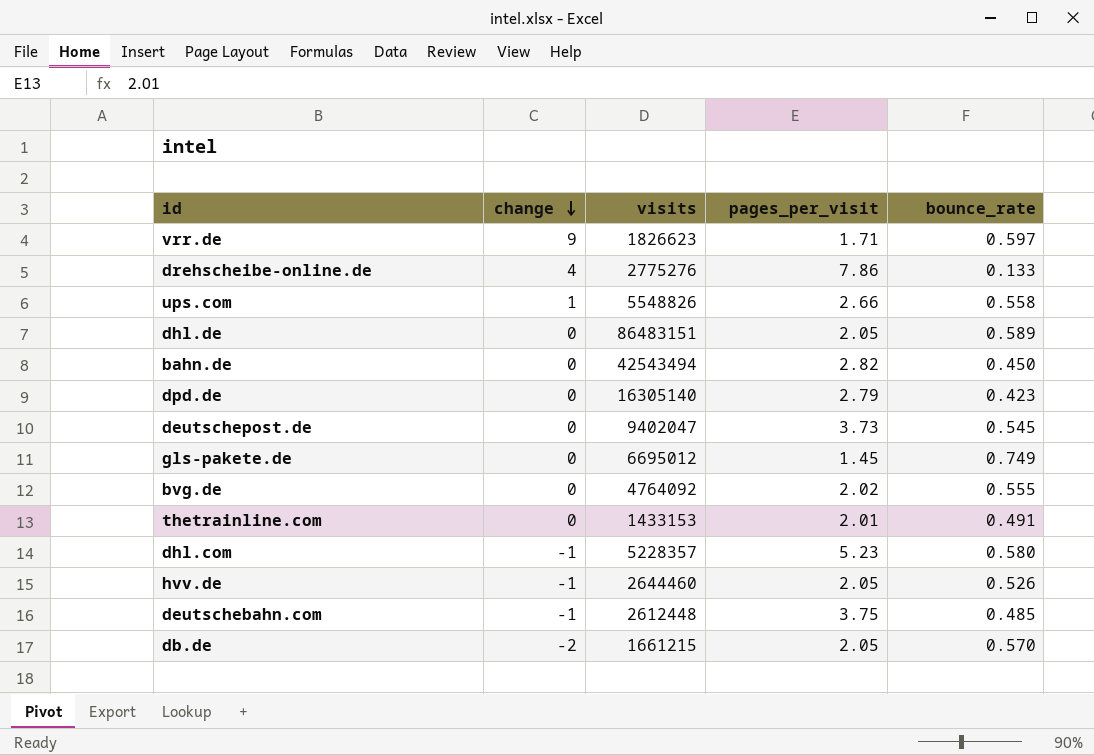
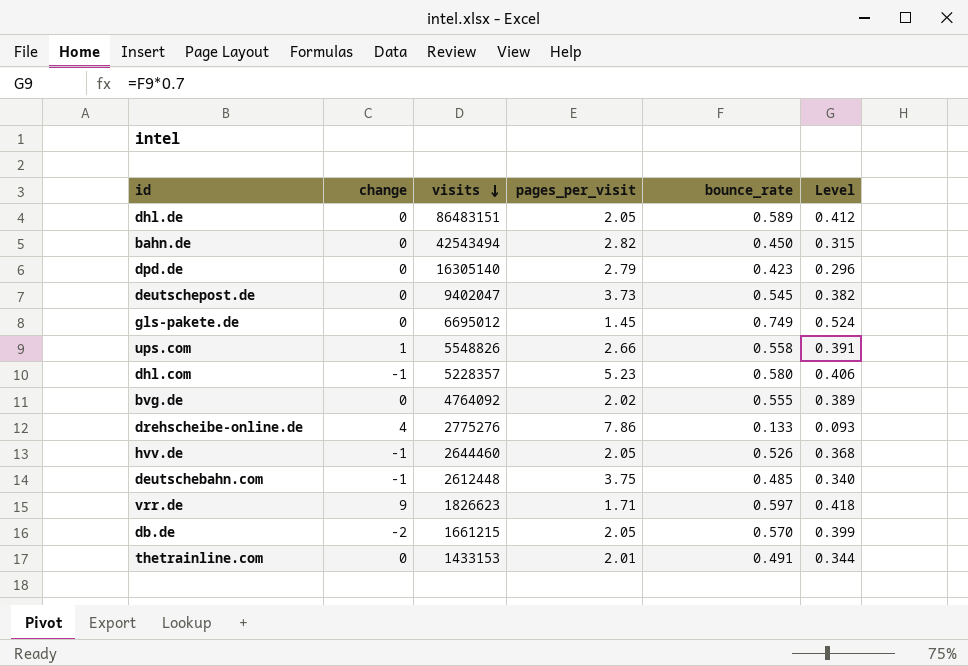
row order: change descending -> visits descending
column Level | formula: none -> [bounce_rate] * 0.7

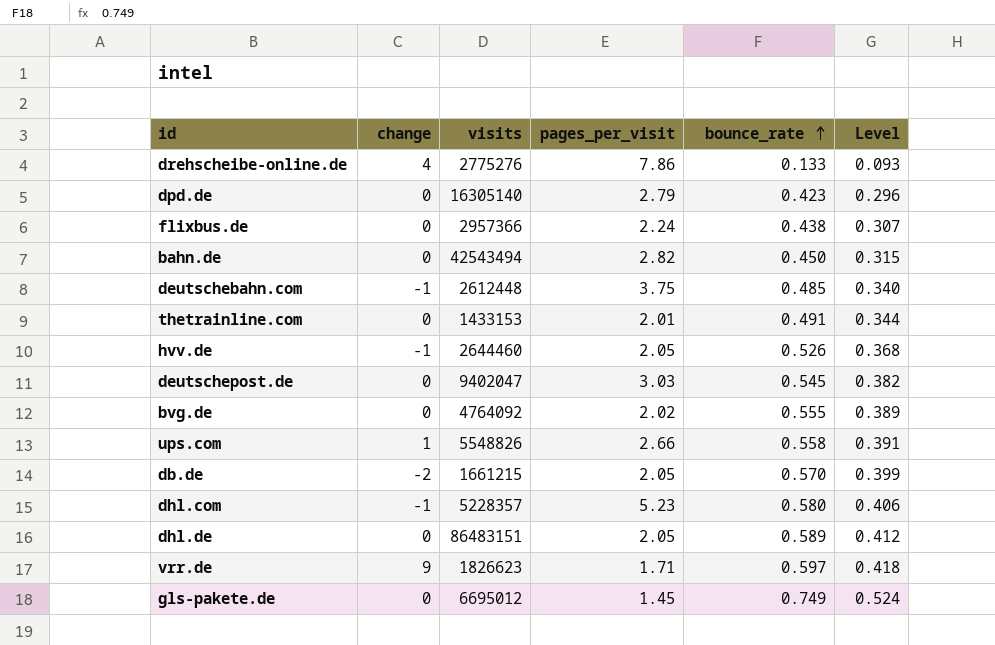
row order: visits descending -> bounce_rate ascending
row flixbus.de: none -> 0 | 2957366 | 2.24 | 0.438 | 0.307
deutschepost.de | pages_per_visit: 3.73 -> 3.03

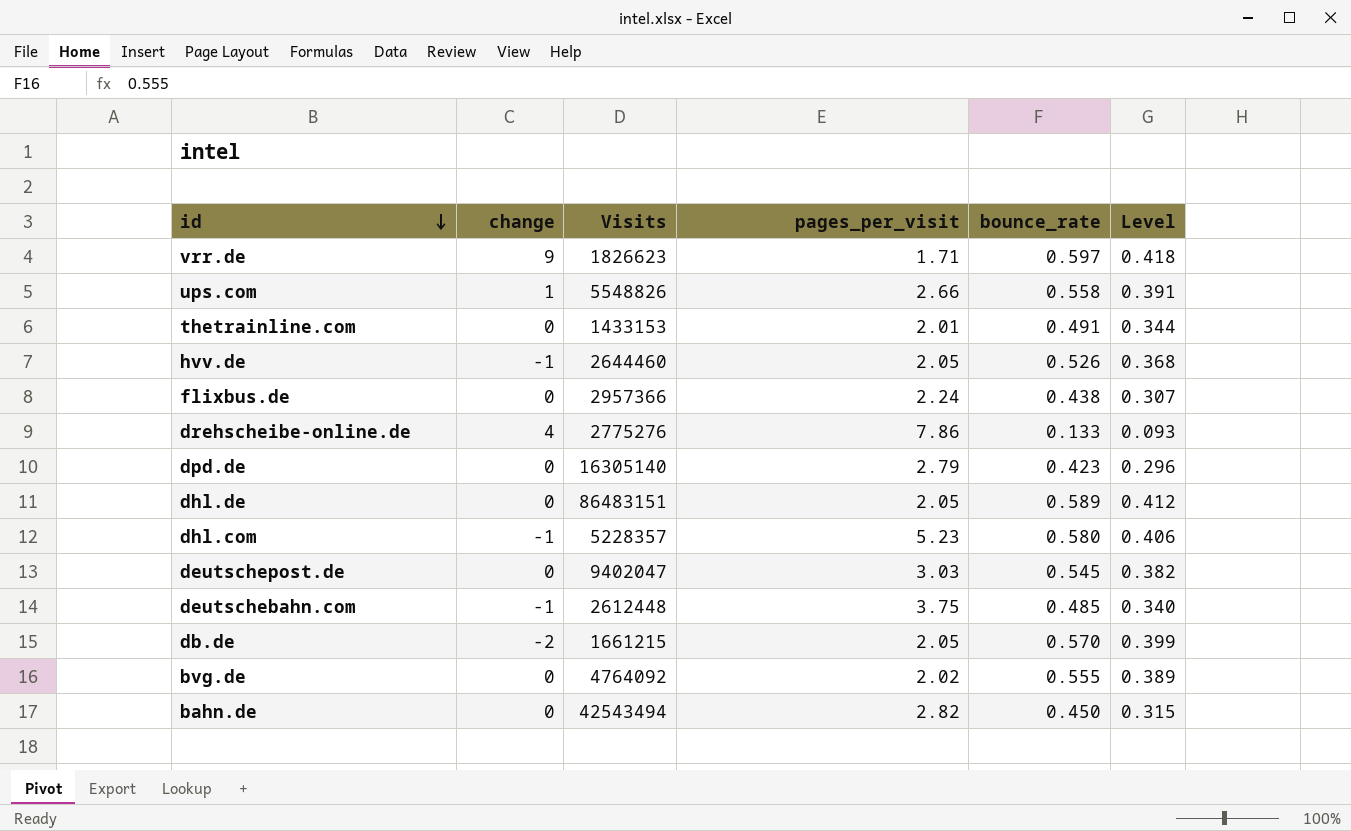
row order: bounce_rate ascending -> id descending
column name: visits -> Visits
row gls-pakete.de: 0 | 6695012 | 1.45 | 0.749 | 0.524 -> none

